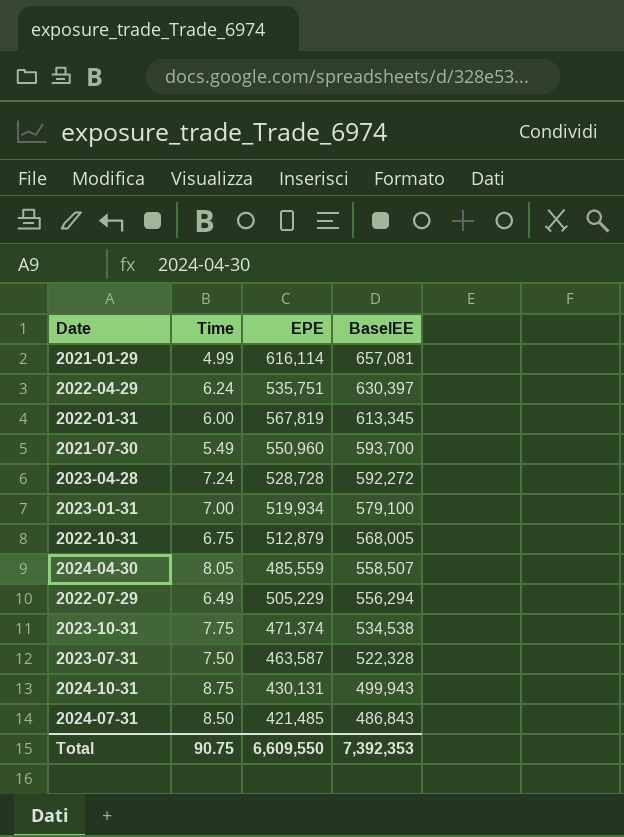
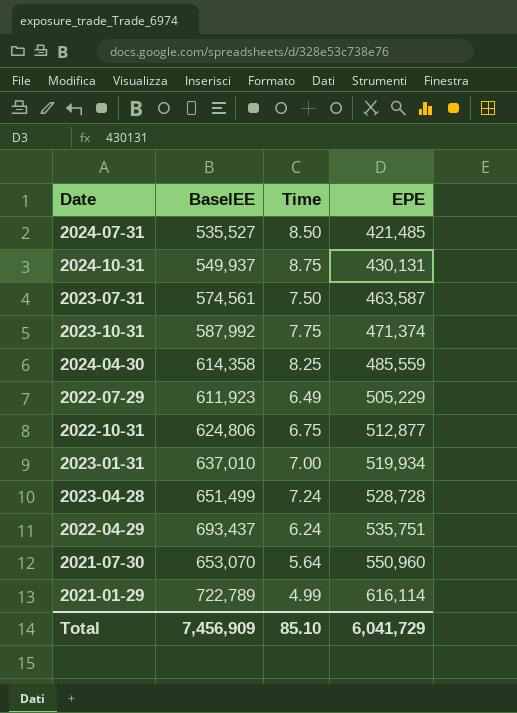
row order: BaselEE descending -> EPE ascending
column BaselEE | position: 4 -> 2
row 2022-01-31: 6.00 | 567,819 | 613,345 -> none
2024-07-31 | BaselEE: 486,843 -> 535,527
2024-10-31 | BaselEE: 499,943 -> 549,937
2023-07-31 | BaselEE: 522,328 -> 574,561
2023-10-31 | BaselEE: 534,538 -> 587,992
2024-04-30 | BaselEE: 558,507 -> 614,358
2024-04-30 | Time: 8.05 -> 8.25
2022-07-29 | BaselEE: 556,294 -> 611,923
2022-10-31 | BaselEE: 568,005 -> 624,806
2022-10-31 | EPE: 512,879 -> 512,877
2023-01-31 | BaselEE: 579,100 -> 637,010
2023-04-28 | BaselEE: 592,272 -> 651,499
2022-04-29 | BaselEE: 630,397 -> 693,437
2021-07-30 | BaselEE: 593,700 -> 653,070
2021-07-30 | Time: 5.49 -> 5.64
2021-01-29 | BaselEE: 657,081 -> 722,789
Total | BaselEE: 7,392,353 -> 7,456,909
Total | Time: 90.75 -> 85.10
Total | EPE: 6,609,550 -> 6,041,729

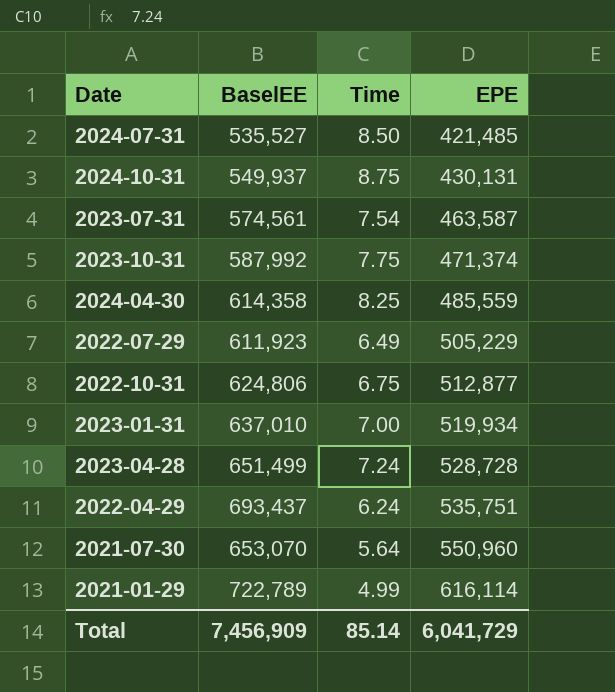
2023-07-31 | Time: 7.50 -> 7.54
Total | Time: 85.10 -> 85.14

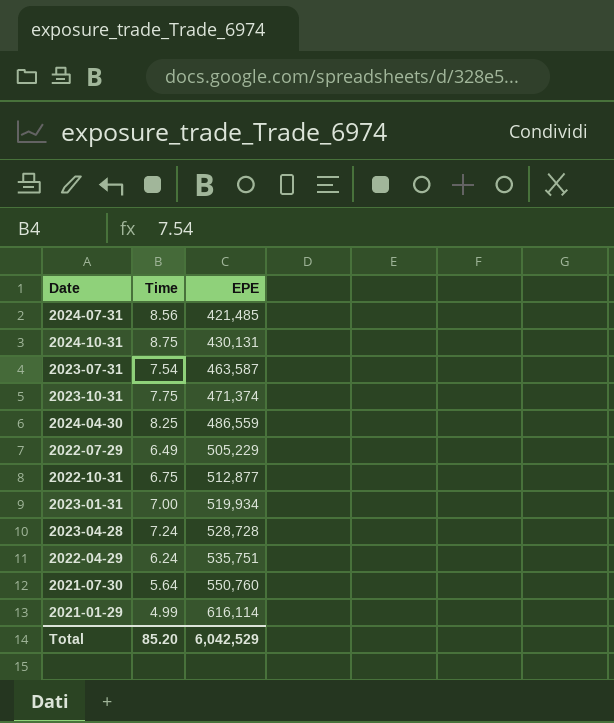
column BaselEE | position: 2 -> none
2024-07-31 | Time: 8.50 -> 8.56
2024-04-30 | EPE: 485,559 -> 486,559
2021-07-30 | EPE: 550,960 -> 550,760
Total | Time: 85.14 -> 85.20
Total | EPE: 6,041,729 -> 6,042,529

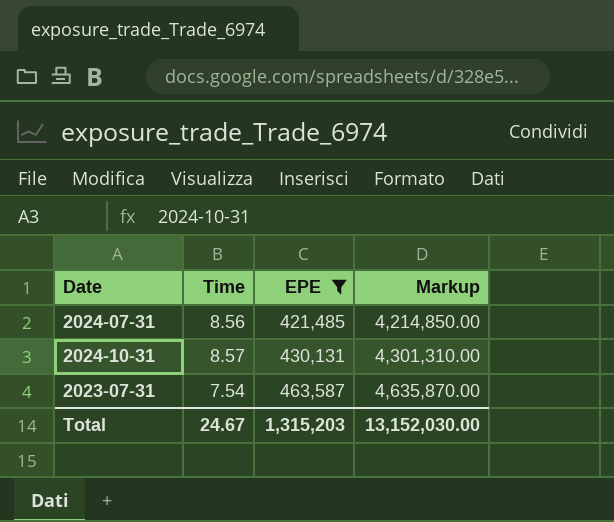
filter: none -> EPE <= 463,587
column Markup | formula: none -> [EPE] * 10
2024-10-31 | Time: 8.75 -> 8.57
Total | Time: 85.20 -> 24.67
Total | EPE: 6,042,529 -> 1,315,203

